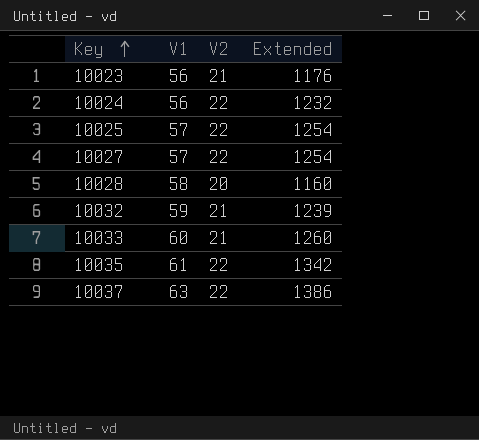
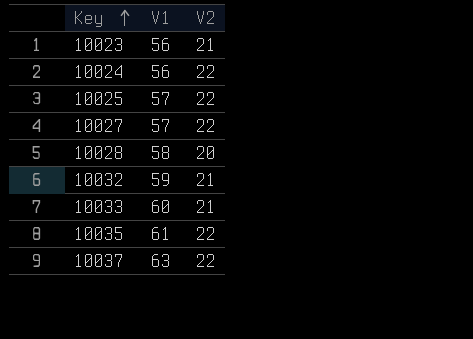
column Extended | formula: [V1] * [V2] -> none

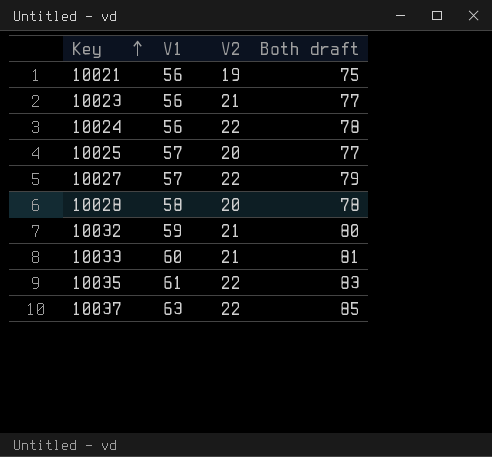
column Both draft | formula: none -> [V1] + [V2]
row 10021: none -> 56 | 19 | 75
10025 | V2: 22 -> 20

